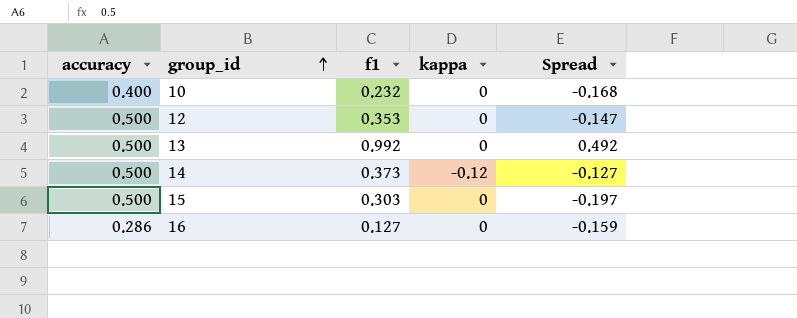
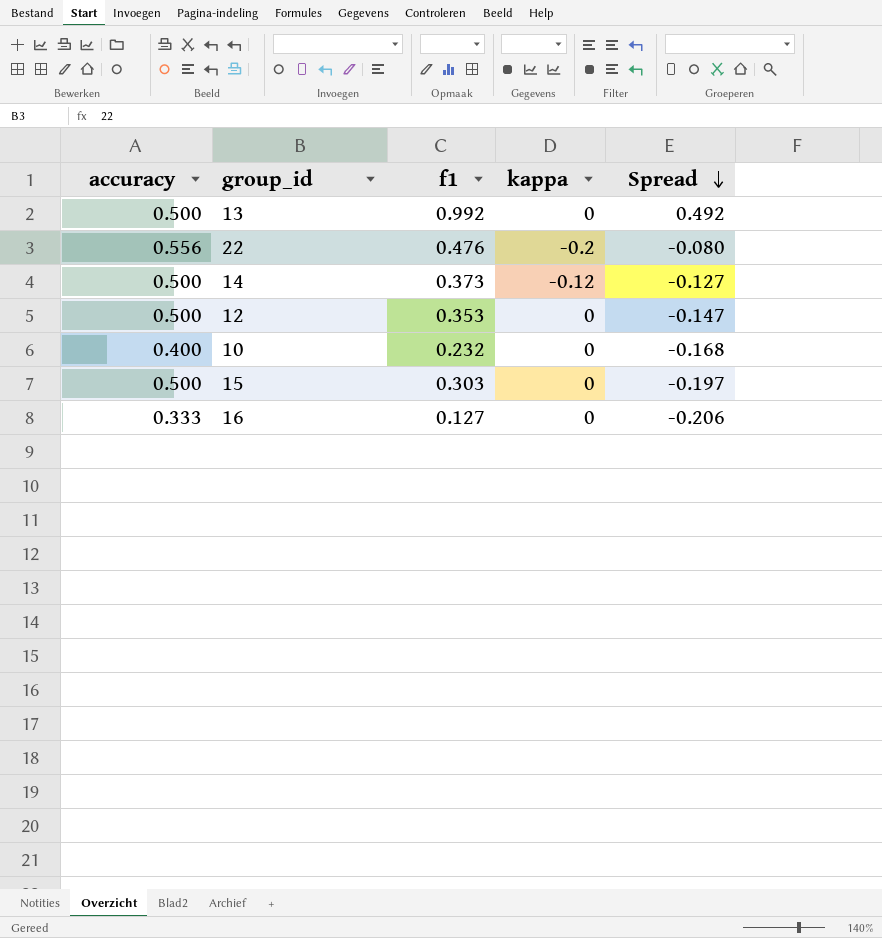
row order: group_id ascending -> Spread descending
row 22: none -> 0.556 | 0.476 | -0.2 | -0.080
16 | accuracy: 0.286 -> 0.333
16 | Spread: -0.159 -> -0.206

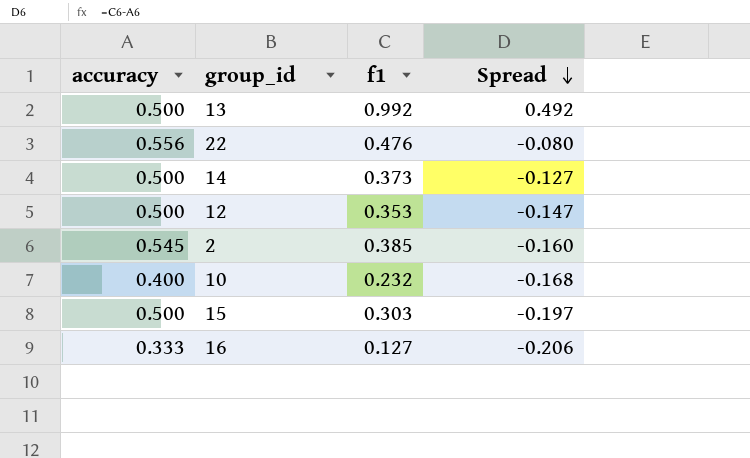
column kappa | position: 4 -> none
row 2: none -> 0.545 | 0.385 | -0.160

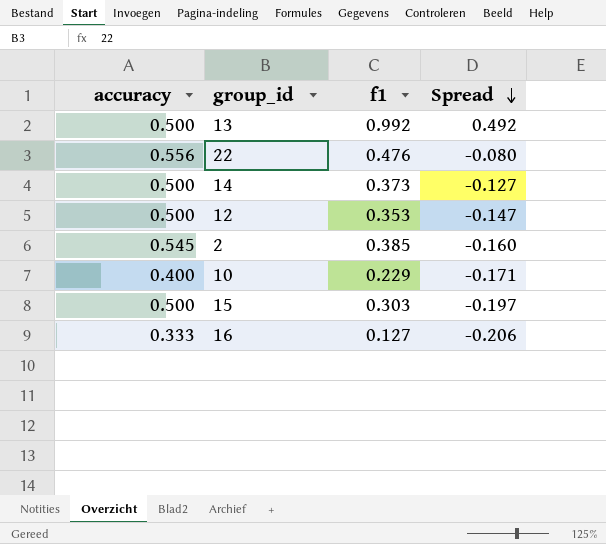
10 | f1: 0.232 -> 0.229
10 | Spread: -0.168 -> -0.171

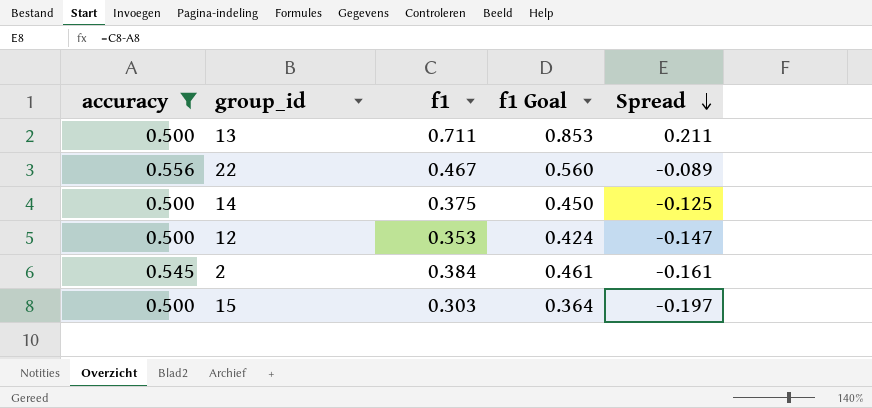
filter: none -> accuracy >= 0.500
column f1 Goal | formula: none -> [f1] * 1.2
13 | f1: 0.992 -> 0.711
13 | Spread: 0.492 -> 0.211
22 | f1: 0.476 -> 0.467
22 | Spread: -0.080 -> -0.089
14 | f1: 0.373 -> 0.375
14 | Spread: -0.127 -> -0.125
2 | f1: 0.385 -> 0.384
2 | Spread: -0.160 -> -0.161

